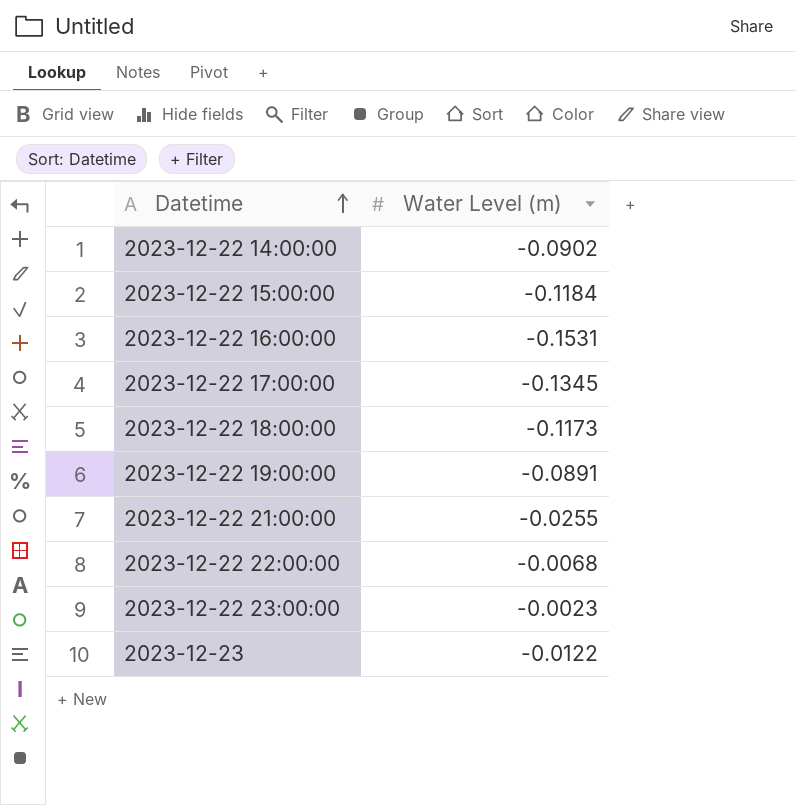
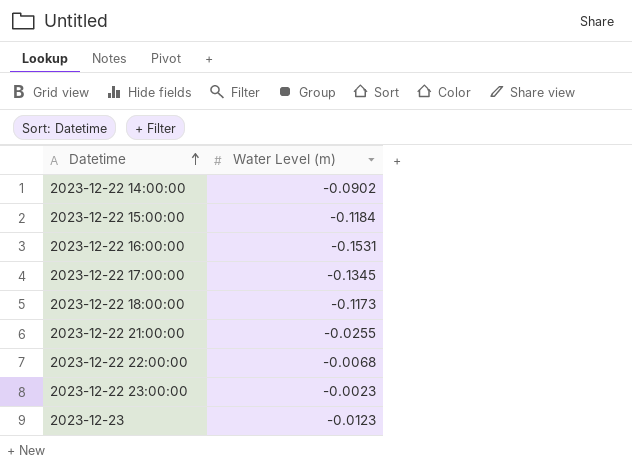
row 2023-12-22 19:00:00: -0.0891 -> none
2023-12-23 | Water Level (m): -0.0122 -> -0.0123

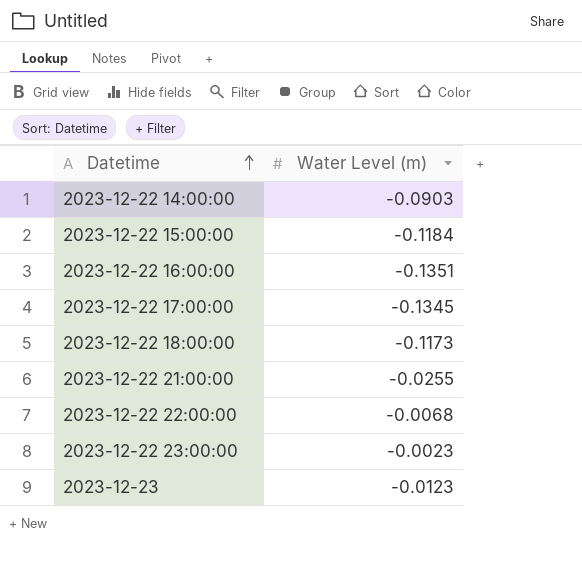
2023-12-22 14:00:00 | Water Level (m): -0.0902 -> -0.0903
2023-12-22 16:00:00 | Water Level (m): -0.1531 -> -0.1351

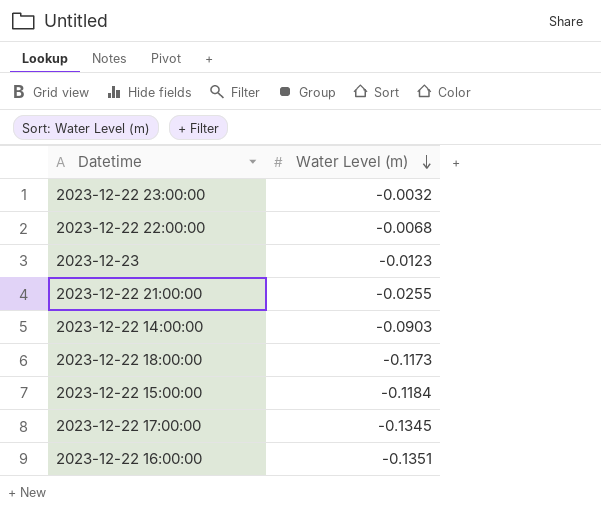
row order: Datetime ascending -> Water Level (m) descending
2023-12-22 23:00:00 | Water Level (m): -0.0023 -> -0.0032

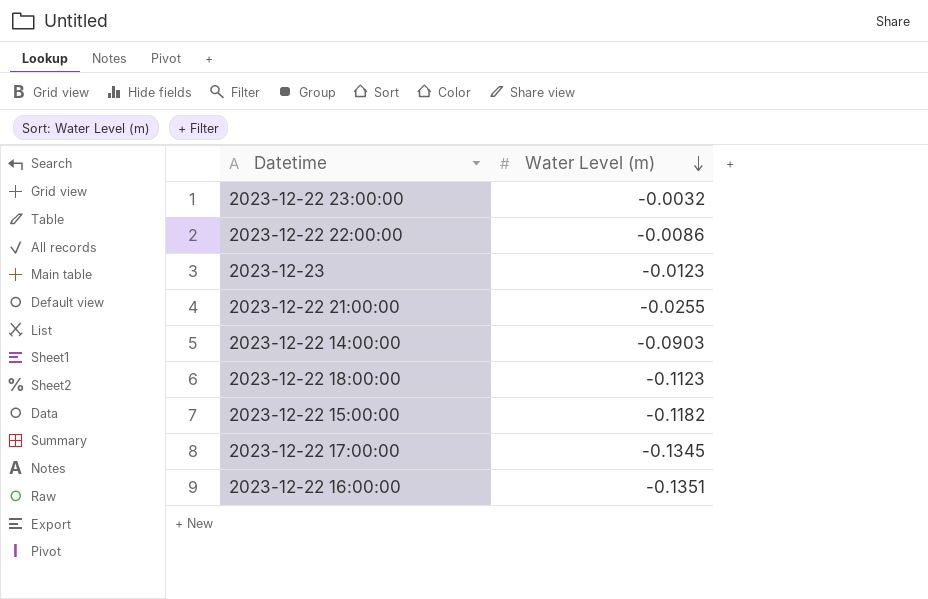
2023-12-22 22:00:00 | Water Level (m): -0.0068 -> -0.0086
2023-12-22 18:00:00 | Water Level (m): -0.1173 -> -0.1123
2023-12-22 15:00:00 | Water Level (m): -0.1184 -> -0.1182

